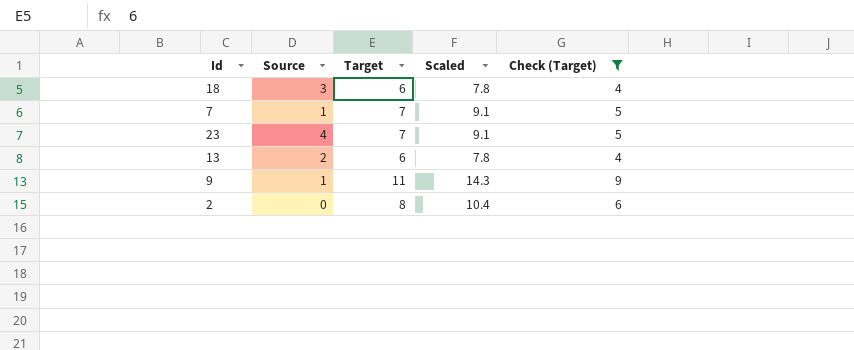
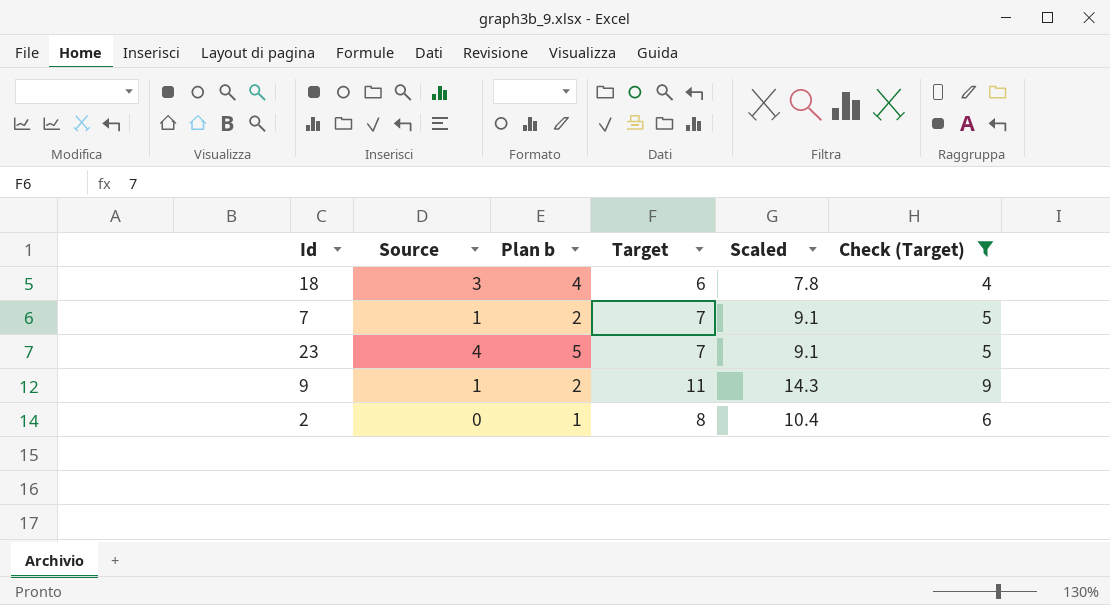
column Plan b | formula: none -> [Source] + 1
row 13: 2 | 6 | 7.8 | 4 -> none

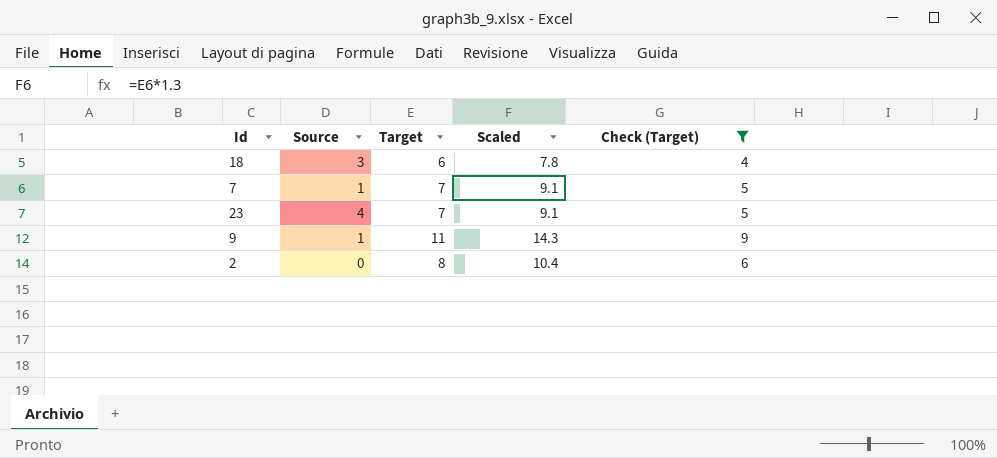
column Plan b | formula: [Source] + 1 -> none

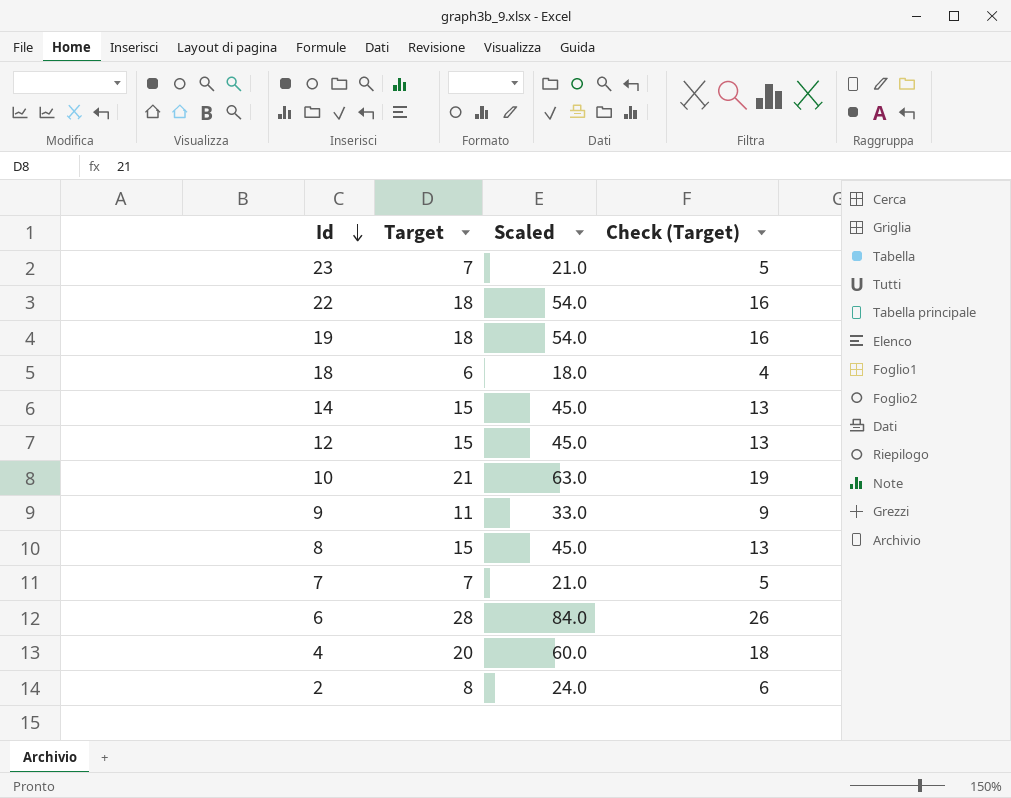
filter: Check (Target) <= 9 -> none
row order: none -> Id descending
column Source | position: 2 -> none
column Scaled | formula: [Target] * 1.3 -> [Target] * 3

